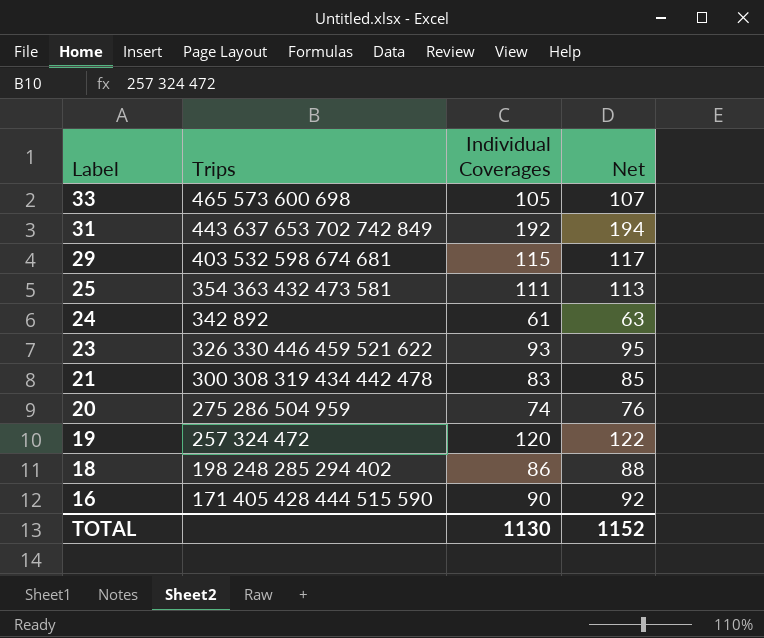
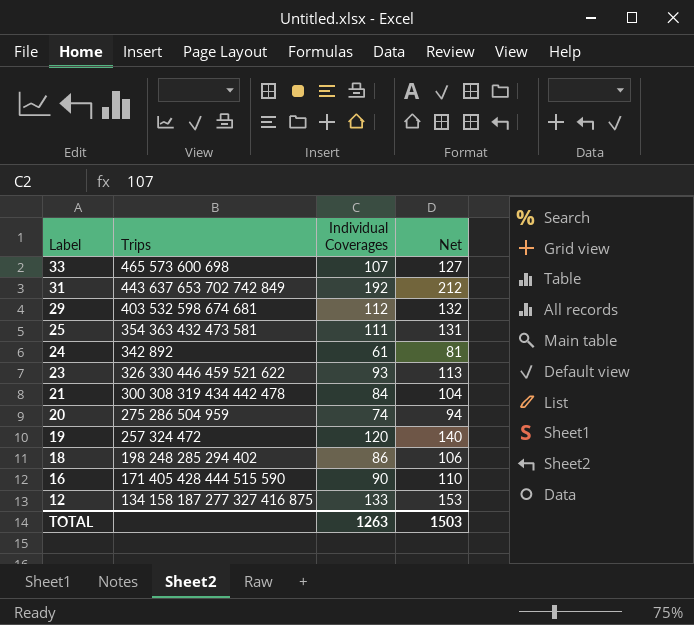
column Net | formula: [Individual Coverages] + 2 -> [Individual Coverages] + 20
33 | Individual Coverages: 105 -> 107
29 | Individual Coverages: 115 -> 112
21 | Individual Coverages: 83 -> 84
row 12: none -> 134 158 187 277 327 416 875 | 133 | 153
TOTAL | Individual Coverages: 1130 -> 1263
TOTAL | Net: 1152 -> 1503

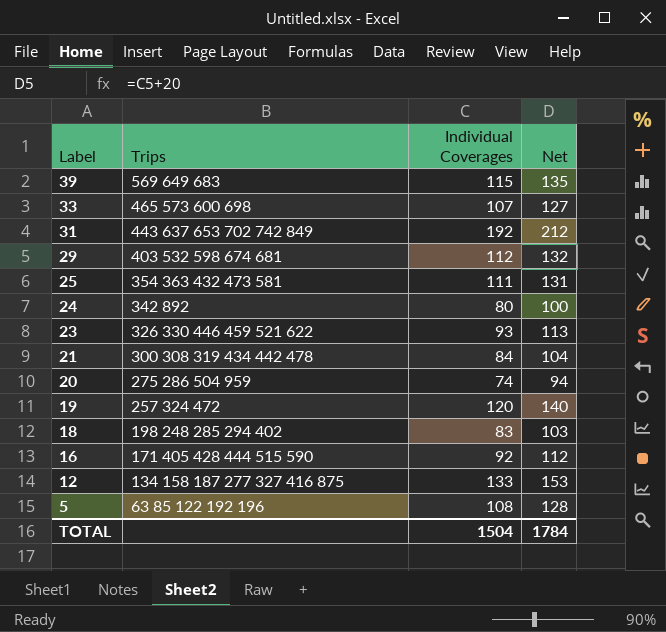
row 39: none -> 569 649 683 | 115 | 135
24 | Individual Coverages: 61 -> 80
24 | Net: 81 -> 100
18 | Individual Coverages: 86 -> 83
18 | Net: 106 -> 103
16 | Individual Coverages: 90 -> 92
16 | Net: 110 -> 112
row 5: none -> 63 85 122 192 196 | 108 | 128
TOTAL | Individual Coverages: 1263 -> 1504
TOTAL | Net: 1503 -> 1784

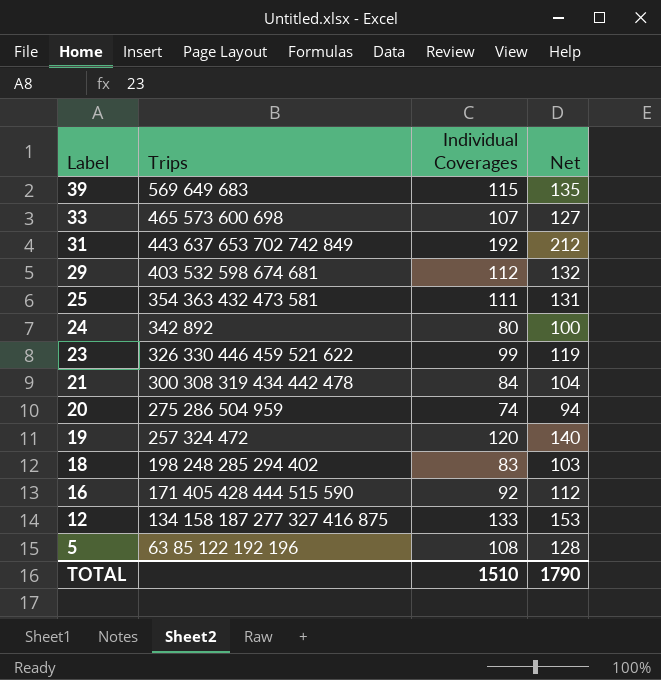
23 | Individual Coverages: 93 -> 99
23 | Net: 113 -> 119
TOTAL | Individual Coverages: 1504 -> 1510
TOTAL | Net: 1784 -> 1790

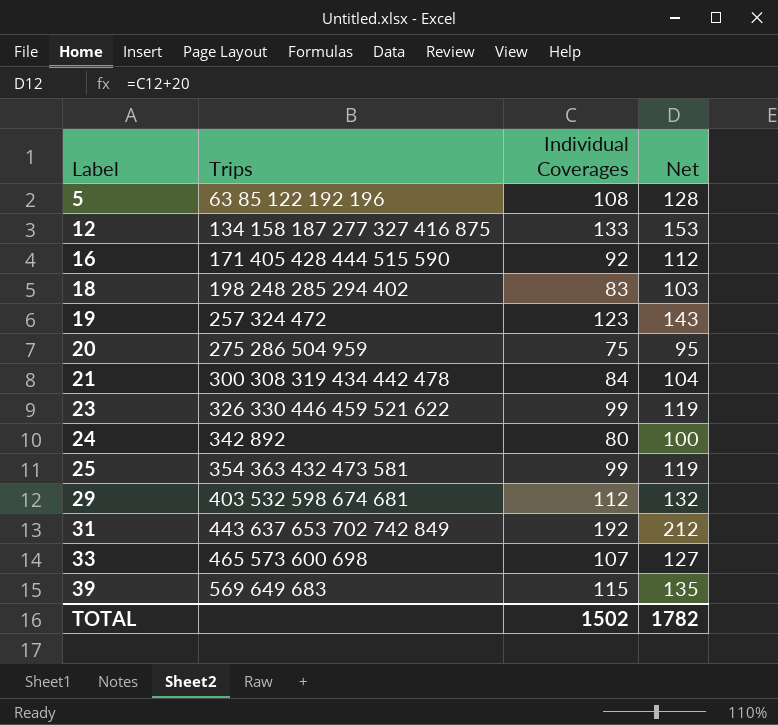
row order: Label descending -> Label ascending
19 | Individual Coverages: 120 -> 123
19 | Net: 140 -> 143
20 | Individual Coverages: 74 -> 75
20 | Net: 94 -> 95
25 | Individual Coverages: 111 -> 99
25 | Net: 131 -> 119
TOTAL | Individual Coverages: 1510 -> 1502
TOTAL | Net: 1790 -> 1782

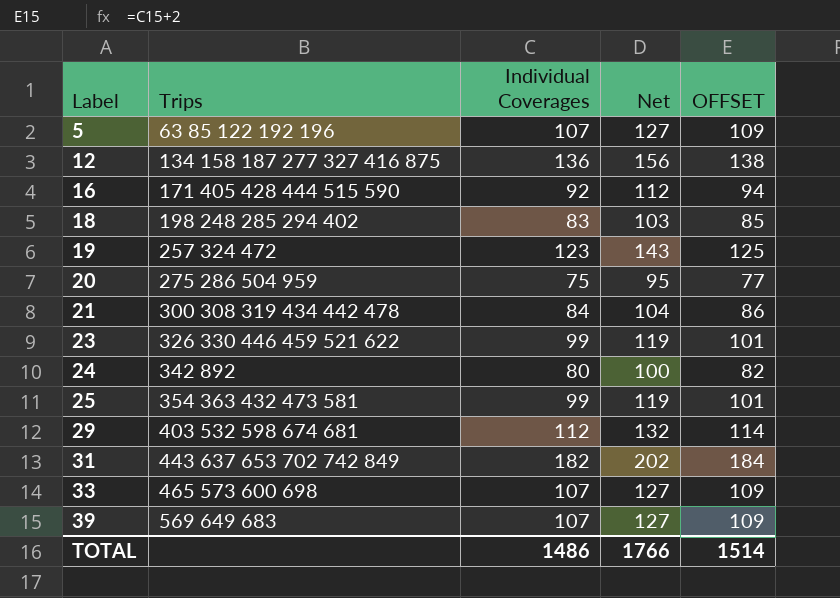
column OFFSET | formula: none -> [Individual Coverages] + 2
5 | Individual Coverages: 108 -> 107
5 | Net: 128 -> 127
12 | Individual Coverages: 133 -> 136
12 | Net: 153 -> 156
31 | Individual Coverages: 192 -> 182
31 | Net: 212 -> 202
39 | Individual Coverages: 115 -> 107
39 | Net: 135 -> 127
TOTAL | Individual Coverages: 1502 -> 1486
TOTAL | Net: 1782 -> 1766

